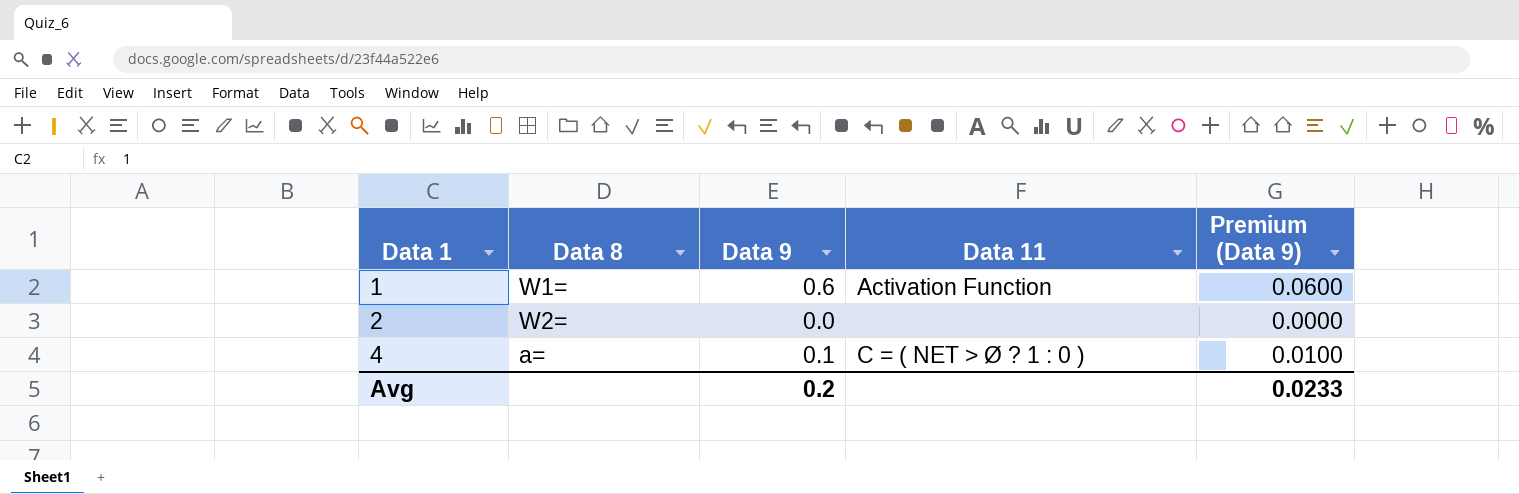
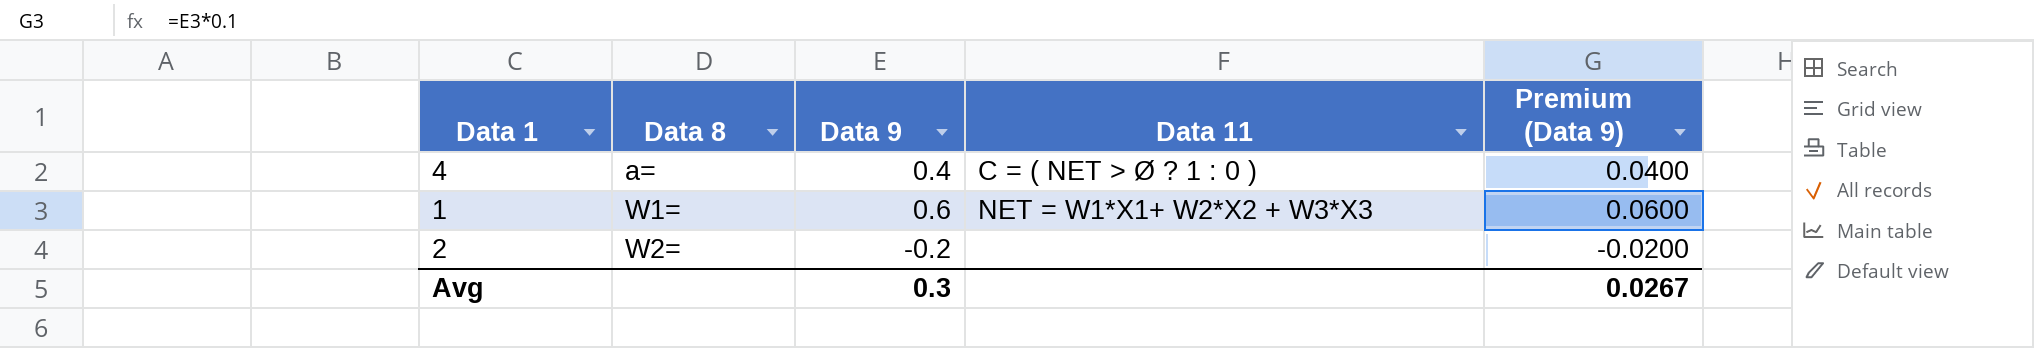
row order: Data 1 ascending -> Data 8 ascending
4 | Data 9: 0.1 -> 0.4
4 | Premium (Data 9): 0.0100 -> 0.0400
1 | Data 11: Activation Function -> NET = W1*X1+ W2*X2 + W3*X3
2 | Data 9: 0.0 -> -0.2
2 | Premium (Data 9): 0.0000 -> -0.0200
Avg | Data 9: 0.2 -> 0.3
Avg | Premium (Data 9): 0.0233 -> 0.0267

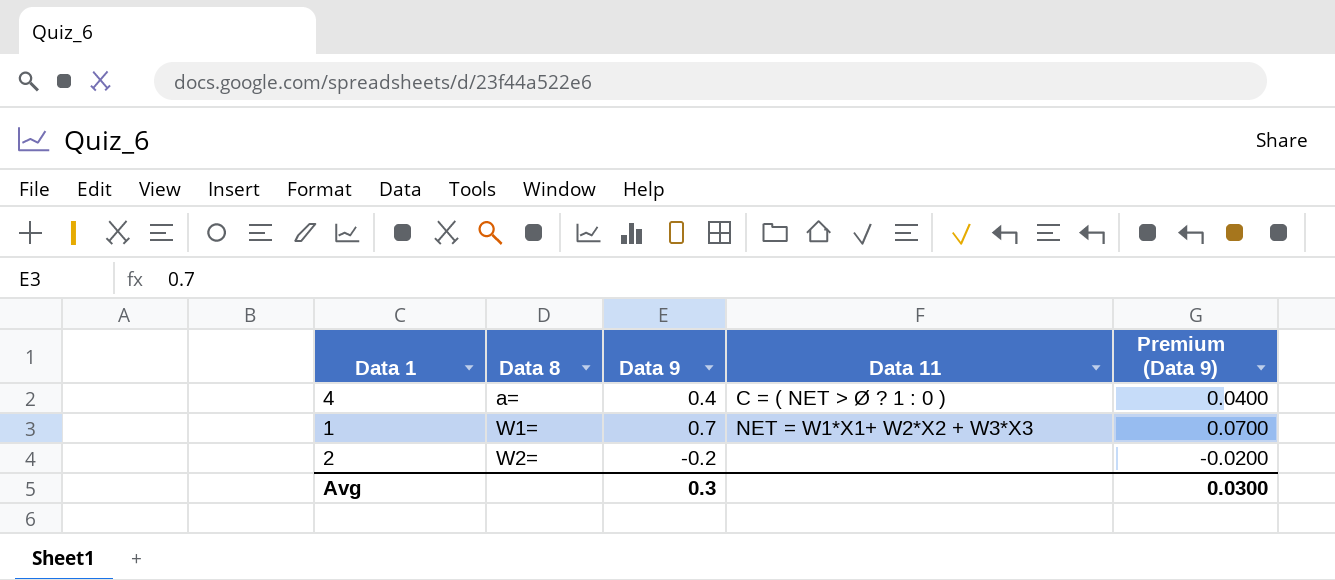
1 | Data 9: 0.6 -> 0.7
1 | Premium (Data 9): 0.0600 -> 0.0700
Avg | Premium (Data 9): 0.0267 -> 0.0300

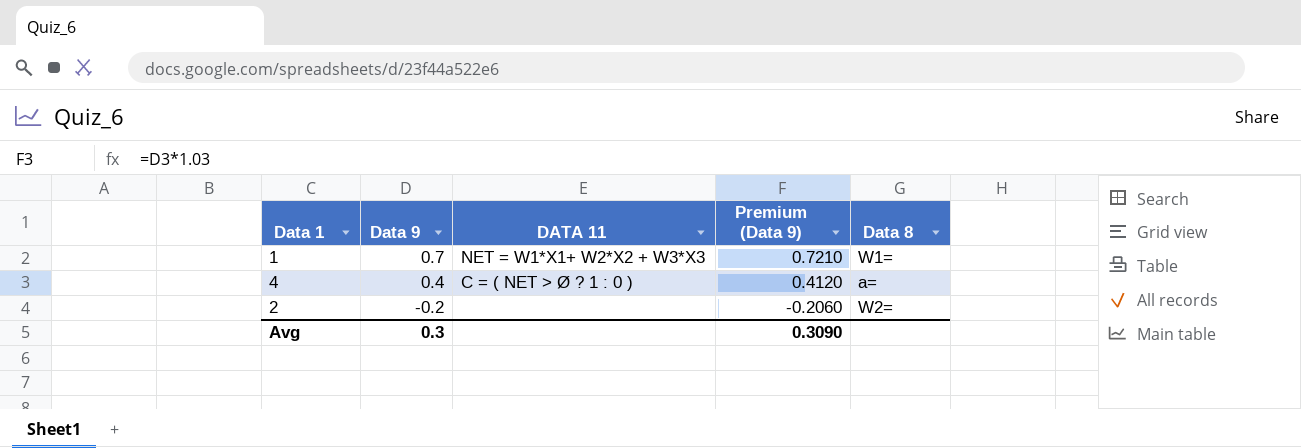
row order: Data 8 ascending -> Data 9 descending
column name: Data 11 -> DATA 11
column Premium (Data 9) | formula: [Data 9] * 0.1 -> [Data 9] * 1.03
column Data 8 | position: 2 -> 5
Avg | Premium (Data 9): 0.0300 -> 0.3090

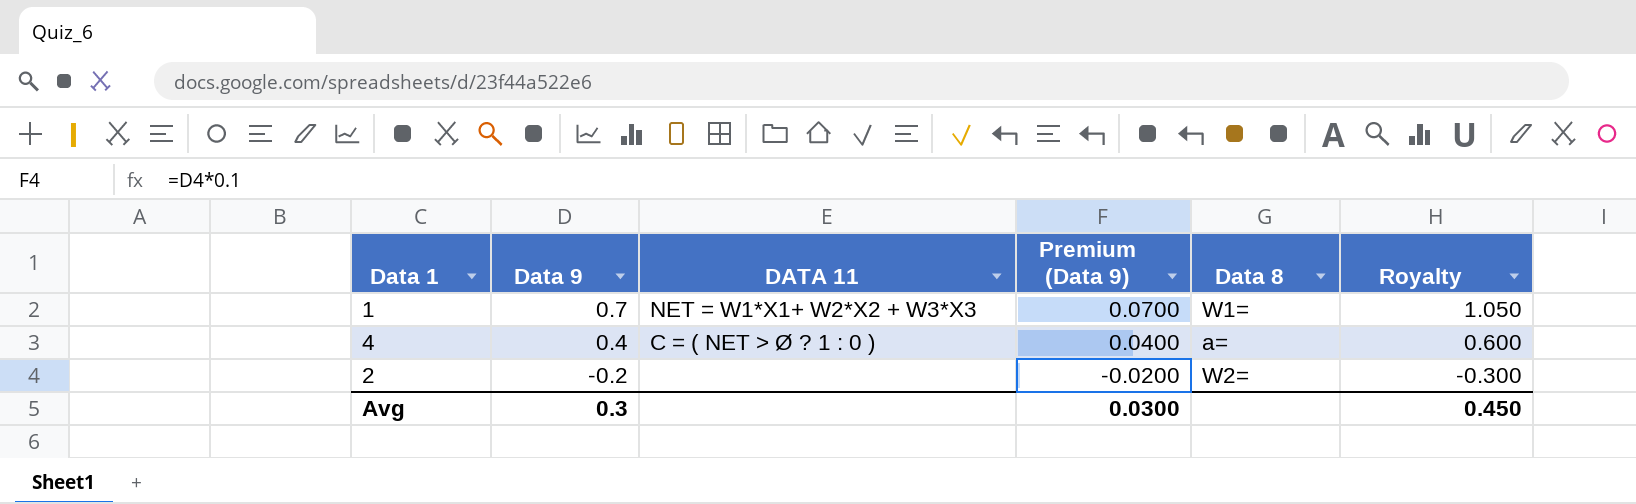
column Premium (Data 9) | formula: [Data 9] * 1.03 -> [Data 9] * 0.1
column Royalty | formula: none -> [Data 9] * 1.5
Avg | Premium (Data 9): 0.3090 -> 0.0300

